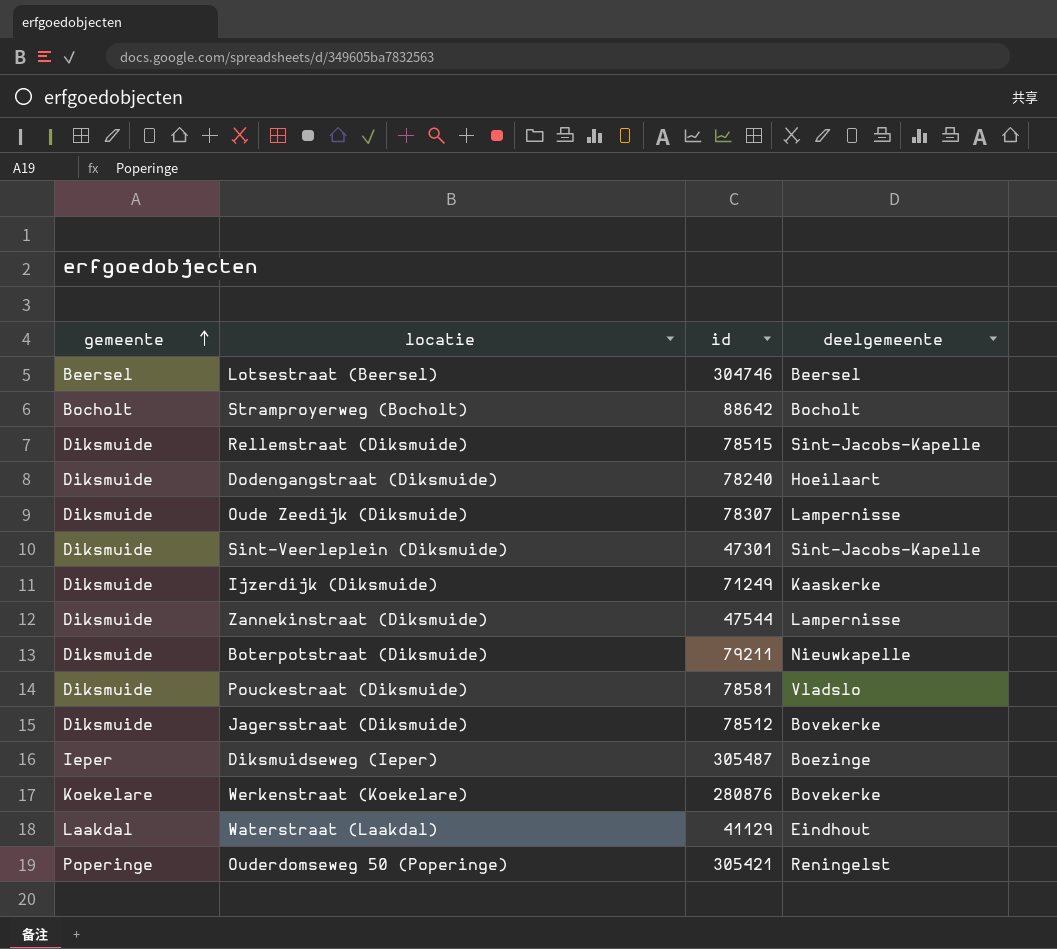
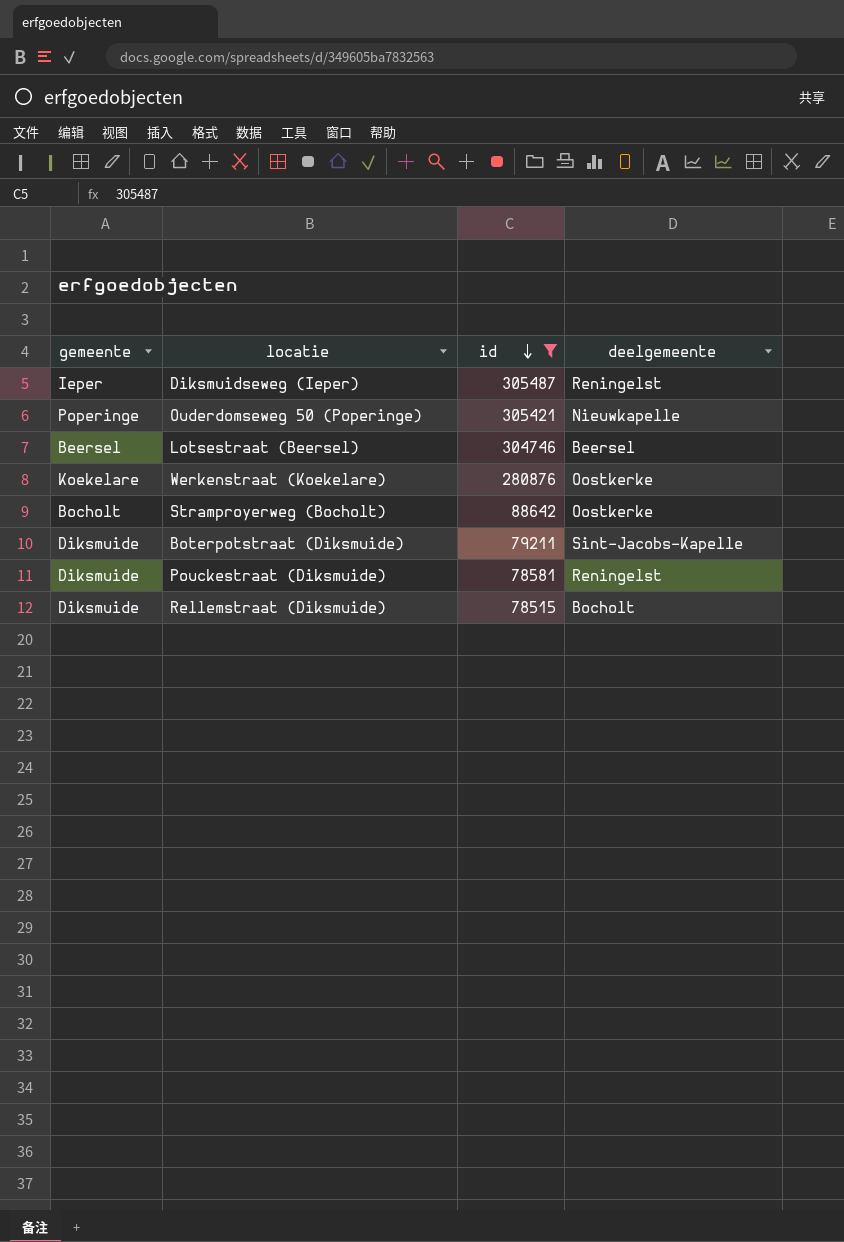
filter: none -> id >= 78515
row order: gemeente ascending -> id descending
Diksmuidseweg (Ieper) | deelgemeente: Boezinge -> Reningelst
Ouderdomseweg 50 (Poperinge) | deelgemeente: Reningelst -> Nieuwkapelle
Werkenstraat (Koekelare) | deelgemeente: Bovekerke -> Oostkerke
Stramproyerweg (Bocholt) | deelgemeente: Bocholt -> Oostkerke
Boterpotstraat (Diksmuide) | deelgemeente: Nieuwkapelle -> Sint-Jacobs-Kapelle
Pouckestraat (Diksmuide) | deelgemeente: Vladslo -> Reningelst
Rellemstraat (Diksmuide) | deelgemeente: Sint-Jacobs-Kapelle -> Bocholt

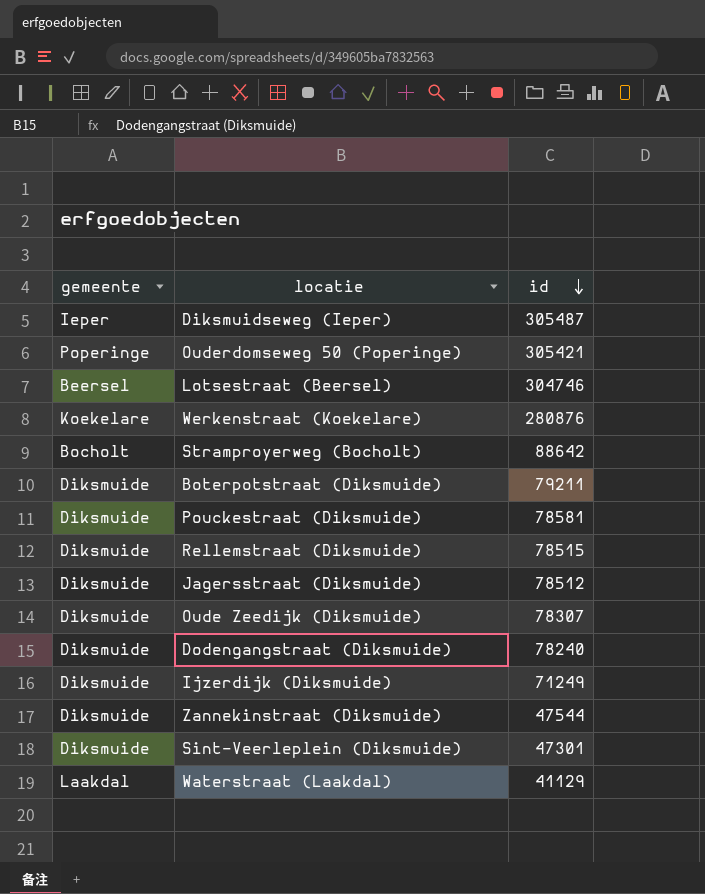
filter: id >= 78515 -> none
column deelgemeente | position: 4 -> none

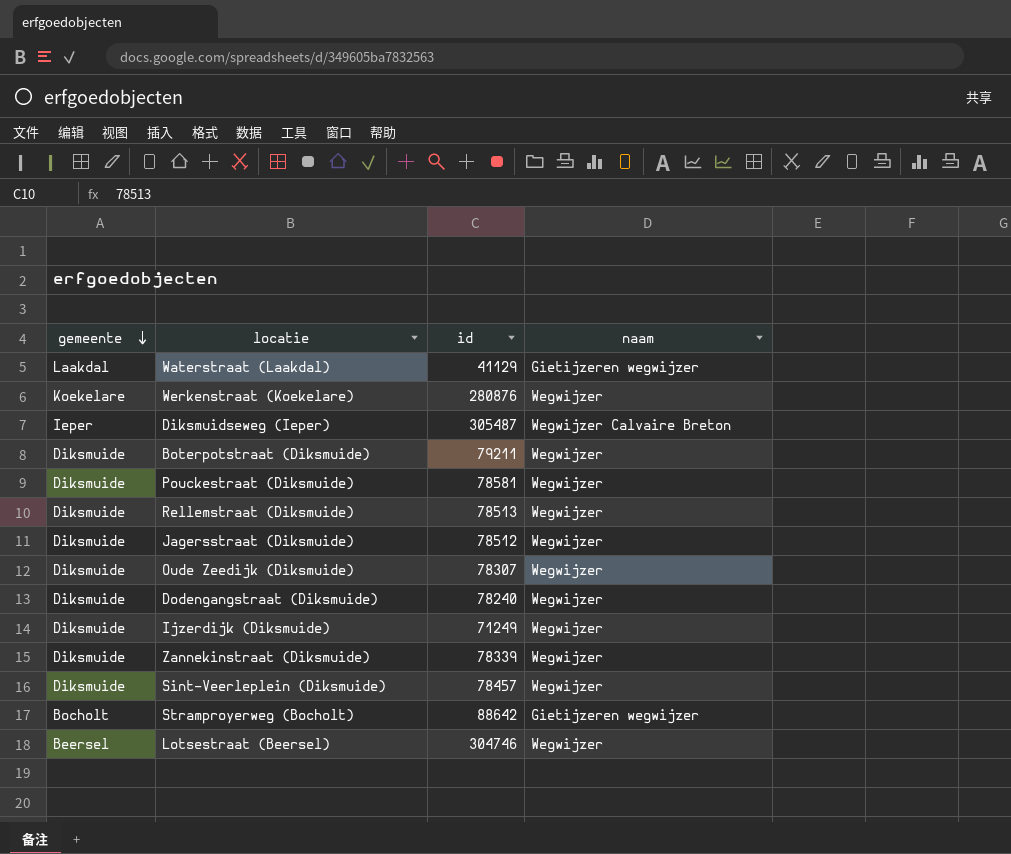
row order: id descending -> gemeente descending
column naam | position: none -> 4
row Ouderdomseweg 50 (Poperinge): Poperinge | 305421 -> none
Rellemstraat (Diksmuide) | id: 78515 -> 78513
Zannekinstraat (Diksmuide) | id: 47544 -> 78339
Sint-Veerleplein (Diksmuide) | id: 47301 -> 78457

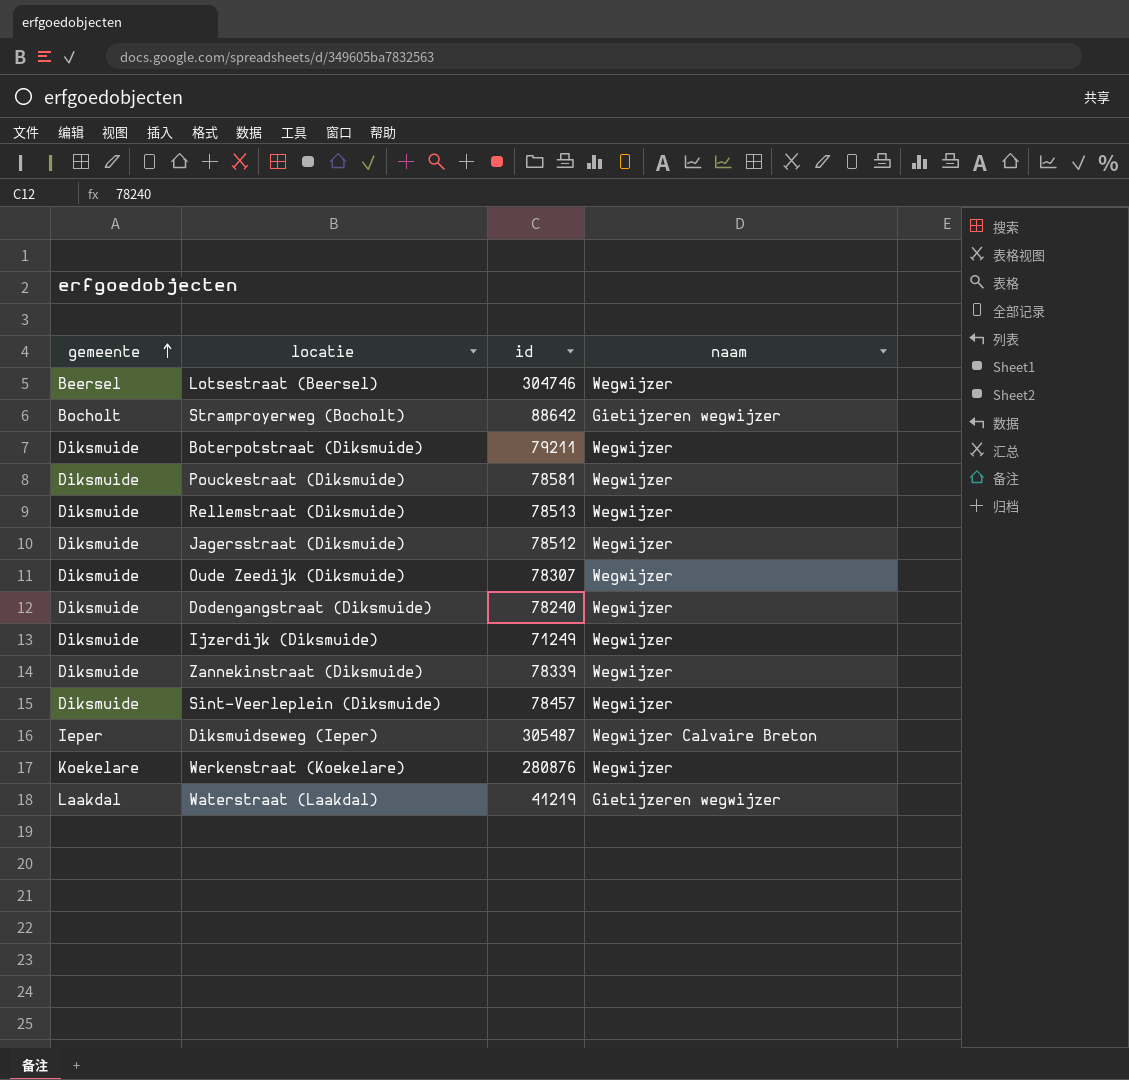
row order: gemeente descending -> gemeente ascending
Waterstraat (Laakdal) | id: 41129 -> 41219

